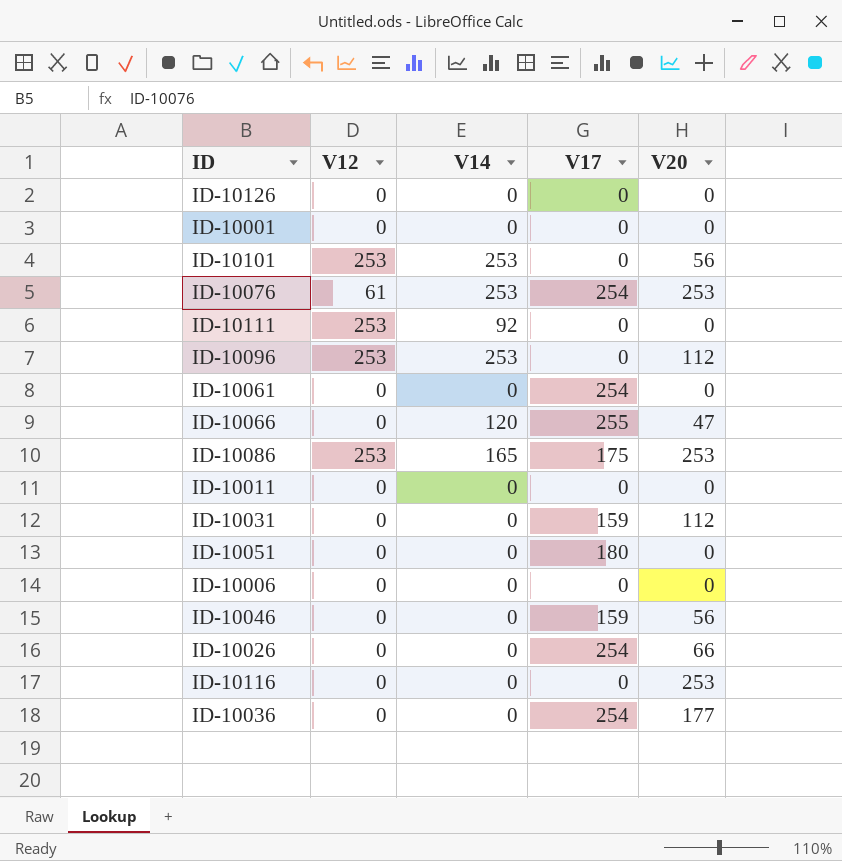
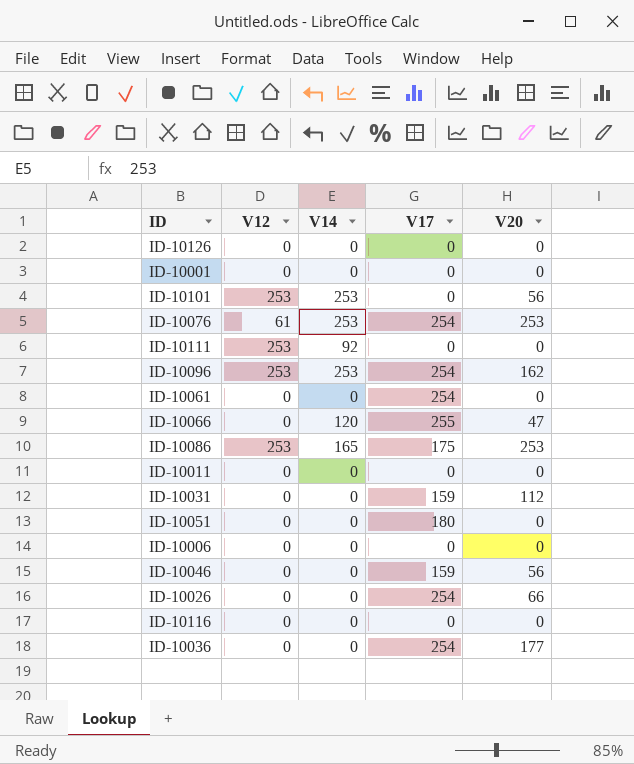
ID-10096 | V17: 0 -> 254
ID-10096 | V20: 112 -> 162
ID-10116 | V20: 253 -> 0

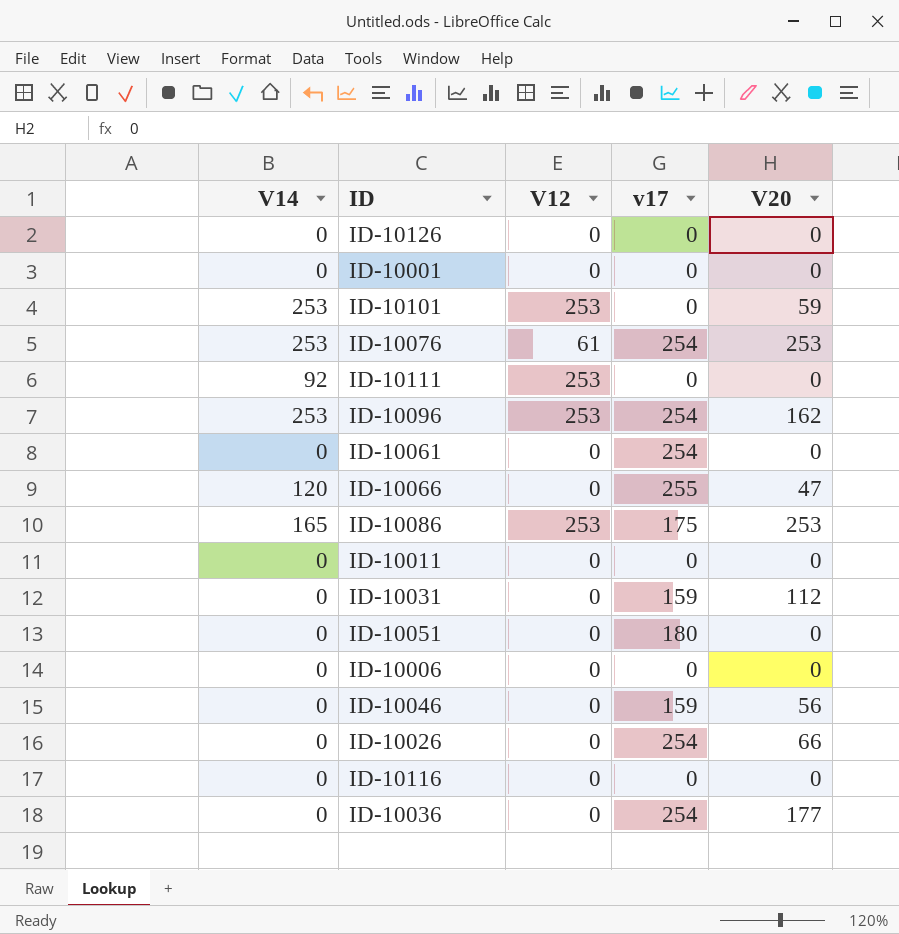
column V14 | position: 3 -> 1
column name: V17 -> v17
ID-10101 | V20: 56 -> 59

